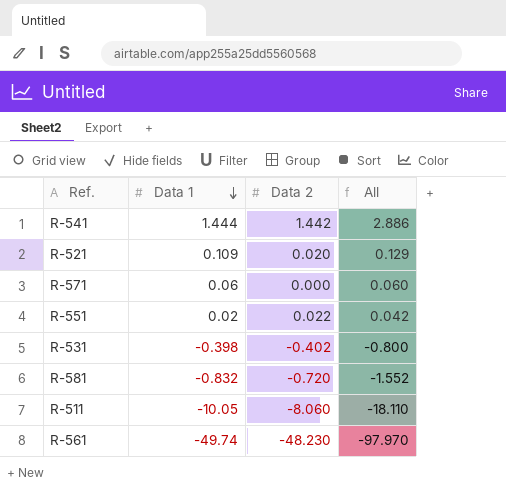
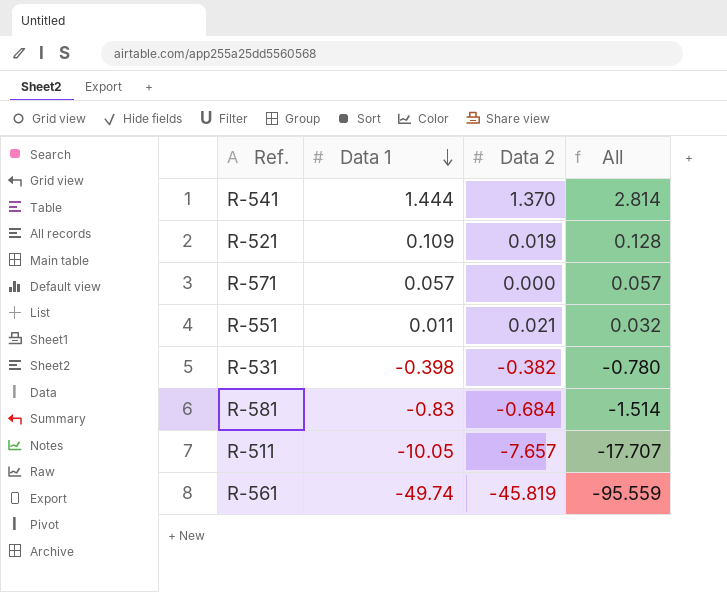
R-541 | Data 2: 1.442 -> 1.370
R-541 | All: 2.886 -> 2.814
R-521 | Data 2: 0.020 -> 0.019
R-521 | All: 0.129 -> 0.128
R-571 | Data 1: 0.06 -> 0.057
R-571 | All: 0.060 -> 0.057
R-551 | Data 1: 0.02 -> 0.011
R-551 | Data 2: 0.022 -> 0.021
R-551 | All: 0.042 -> 0.032
R-531 | Data 2: -0.402 -> -0.382
R-531 | All: -0.800 -> -0.780
R-581 | Data 1: -0.832 -> -0.83
R-581 | Data 2: -0.720 -> -0.684
R-581 | All: -1.552 -> -1.514
R-511 | Data 2: -8.060 -> -7.657
R-511 | All: -18.110 -> -17.707
R-561 | Data 2: -48.230 -> -45.819
R-561 | All: -97.970 -> -95.559

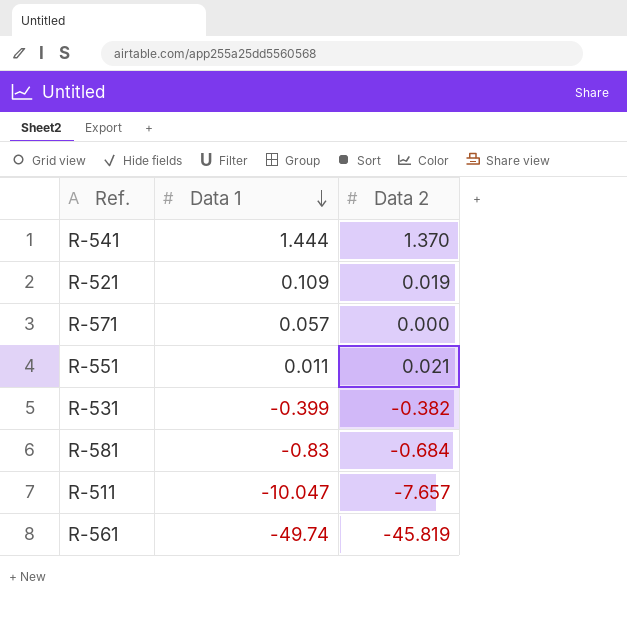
column All | formula: [Data 1] + [Data 2] -> none
R-531 | Data 1: -0.398 -> -0.399
R-511 | Data 1: -10.05 -> -10.047

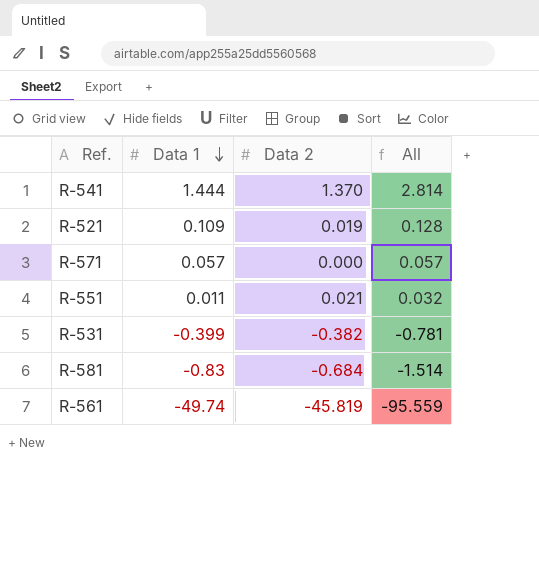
column All | formula: none -> [Data 1] + [Data 2]
row R-511: -10.047 | -7.657 -> none

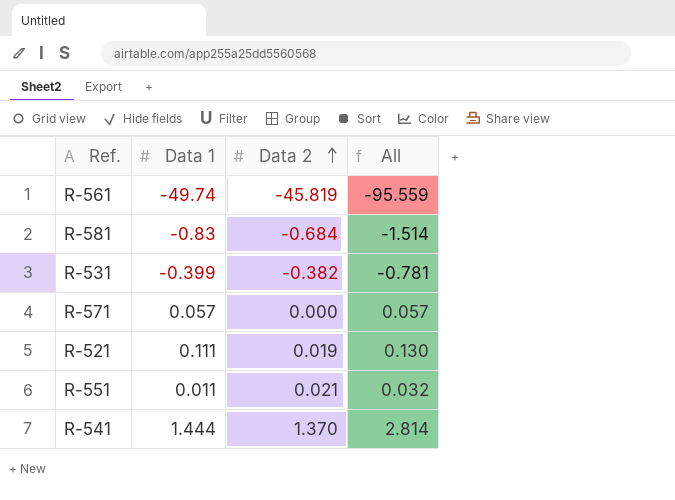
row order: Data 1 descending -> Data 2 ascending
R-521 | Data 1: 0.109 -> 0.111
R-521 | All: 0.128 -> 0.130

